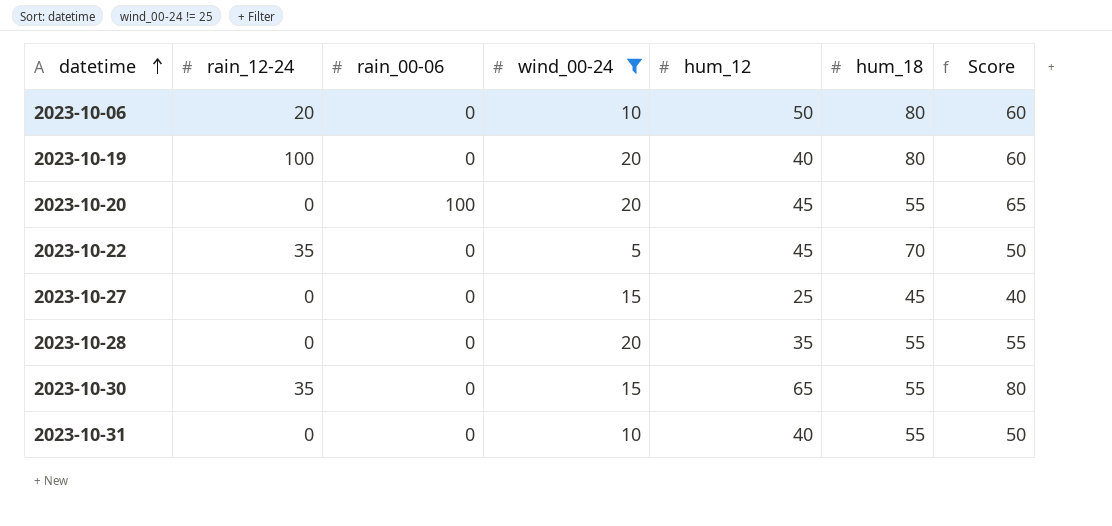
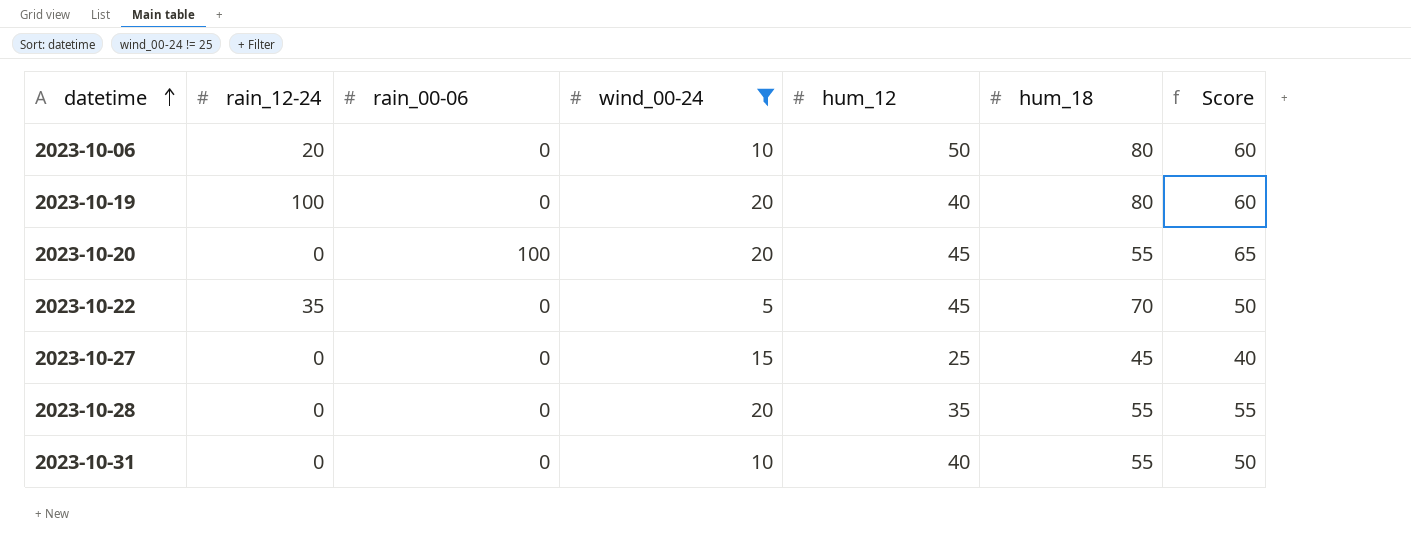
row 2023-10-30: 35 | 0 | 15 | 65 | 55 | 80 -> none

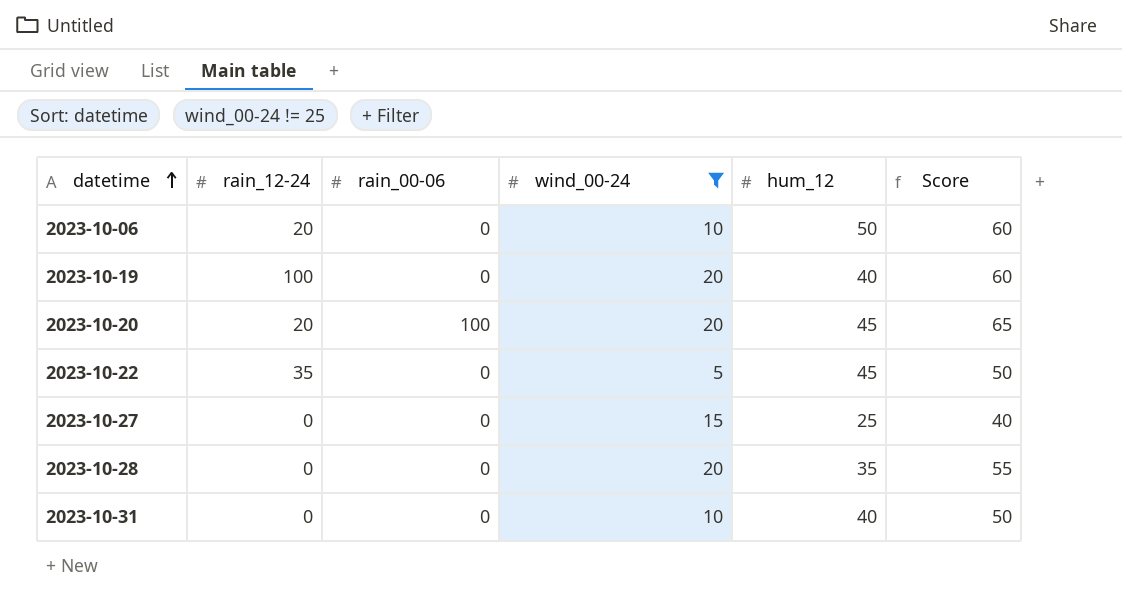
column hum_18 | position: 6 -> none
2023-10-20 | rain_12-24: 0 -> 20

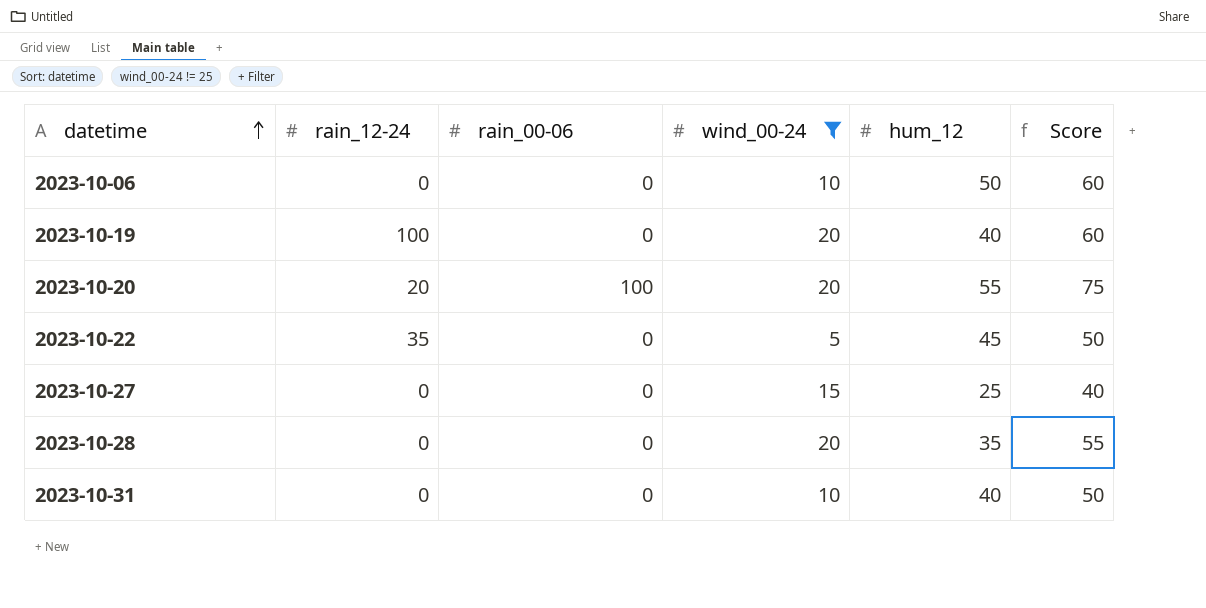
2023-10-06 | rain_12-24: 20 -> 0
2023-10-20 | hum_12: 45 -> 55
2023-10-20 | Score: 65 -> 75

